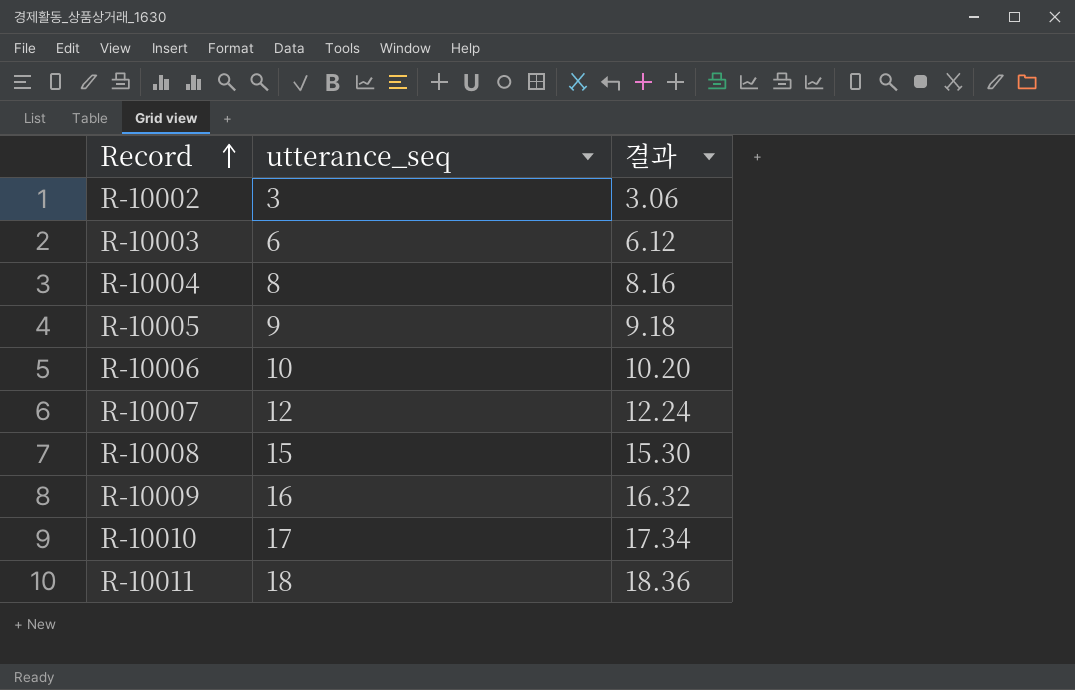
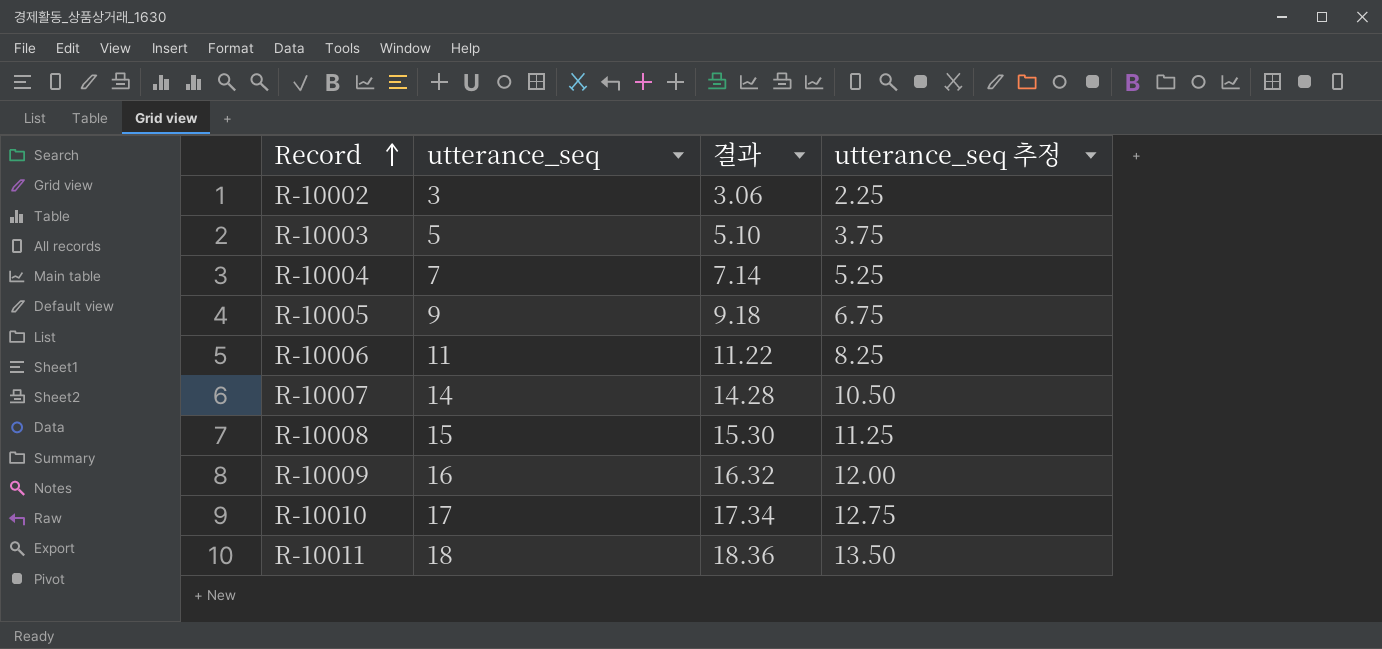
column utterance_seq 추정 | formula: none -> [utterance_seq] * 0.75
R-10003 | utterance_seq: 6 -> 5
R-10003 | 결과: 6.12 -> 5.10
R-10004 | utterance_seq: 8 -> 7
R-10004 | 결과: 8.16 -> 7.14
R-10006 | utterance_seq: 10 -> 11
R-10006 | 결과: 10.20 -> 11.22
R-10007 | utterance_seq: 12 -> 14
R-10007 | 결과: 12.24 -> 14.28

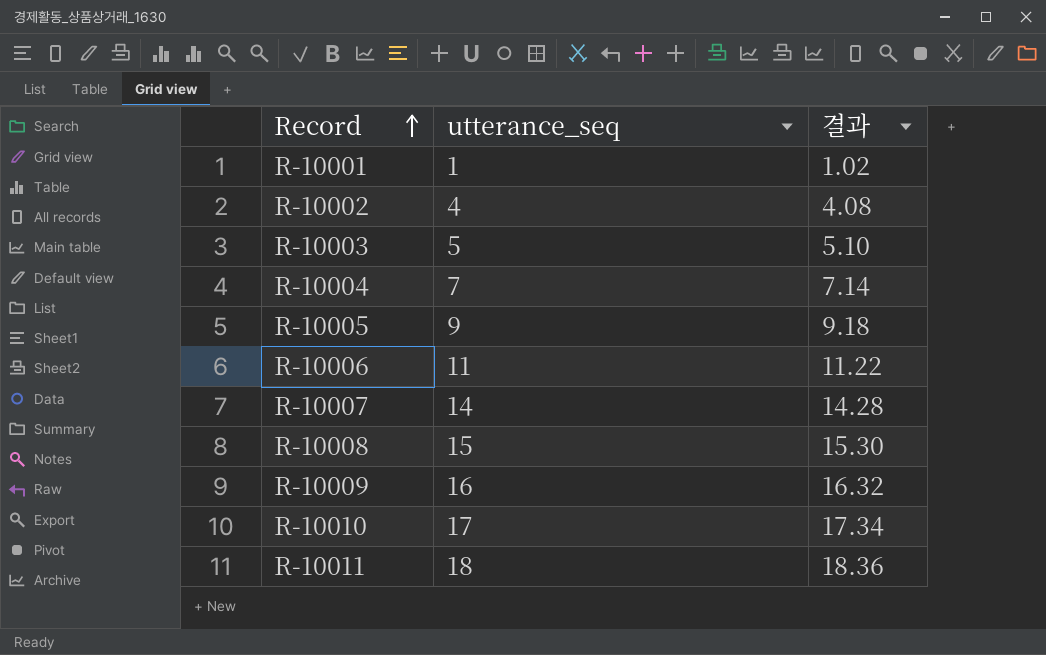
column utterance_seq 추정 | formula: [utterance_seq] * 0.75 -> none
row R-10001: none -> 1 | 1.02
R-10002 | utterance_seq: 3 -> 4
R-10002 | 결과: 3.06 -> 4.08

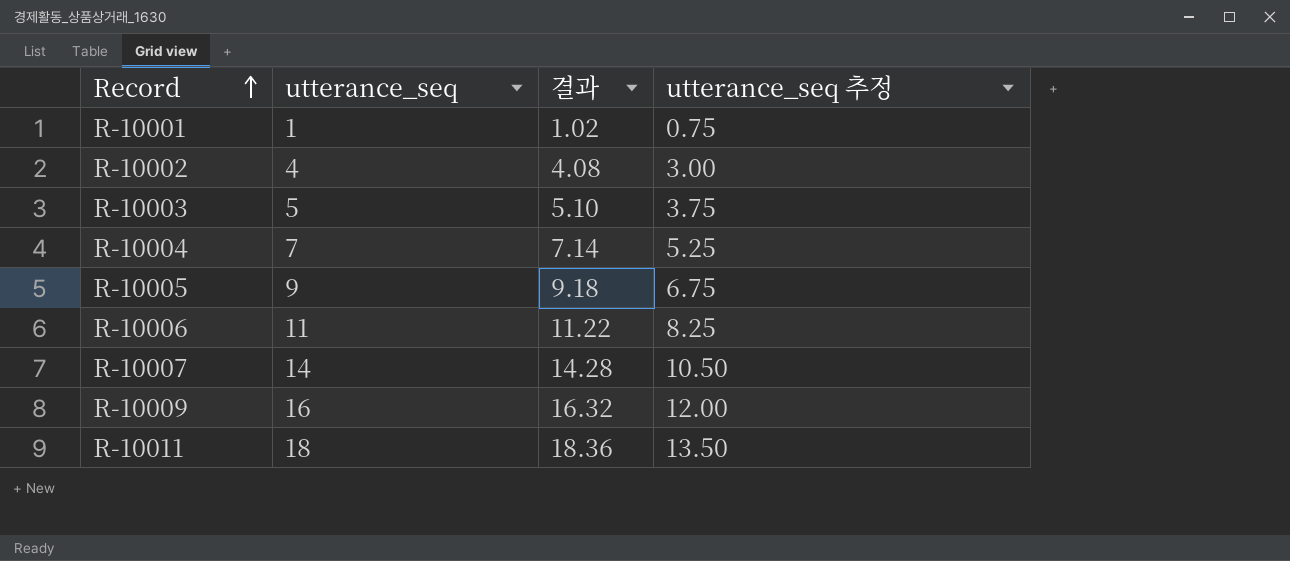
column utterance_seq 추정 | formula: none -> [utterance_seq] * 0.75
row R-10008: 15 | 15.30 -> none
row R-10010: 17 | 17.34 -> none

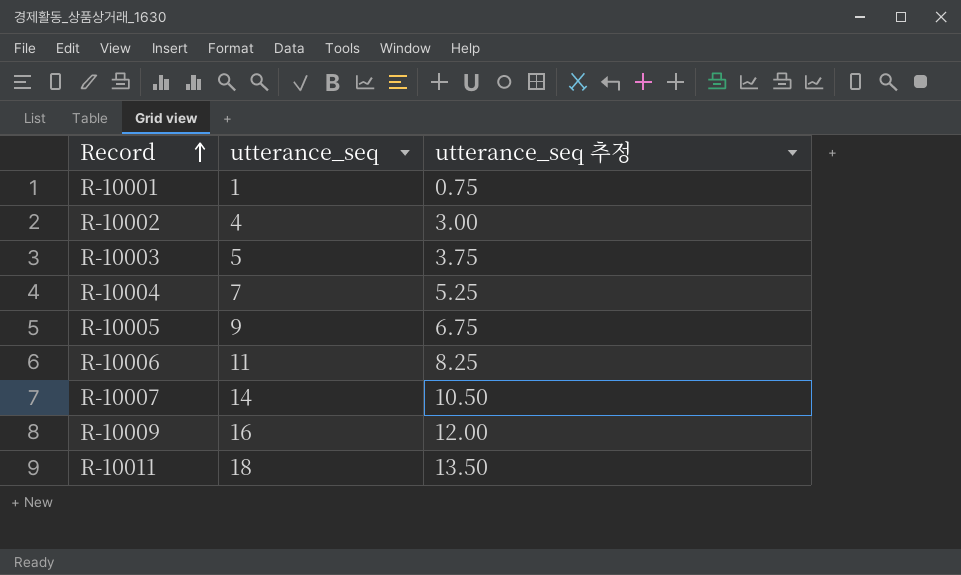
column 결과 | formula: [utterance_seq] * 1.02 -> none

